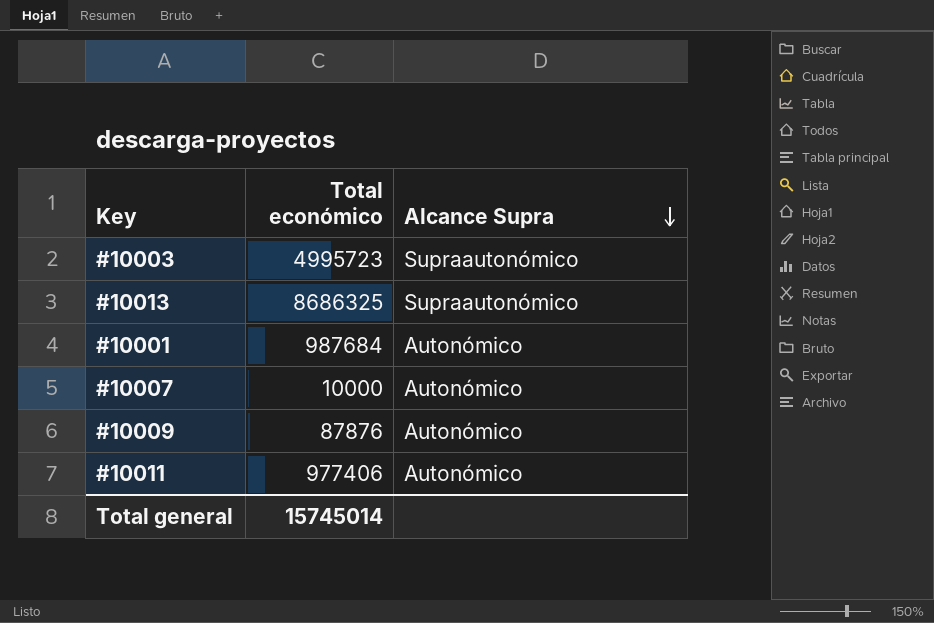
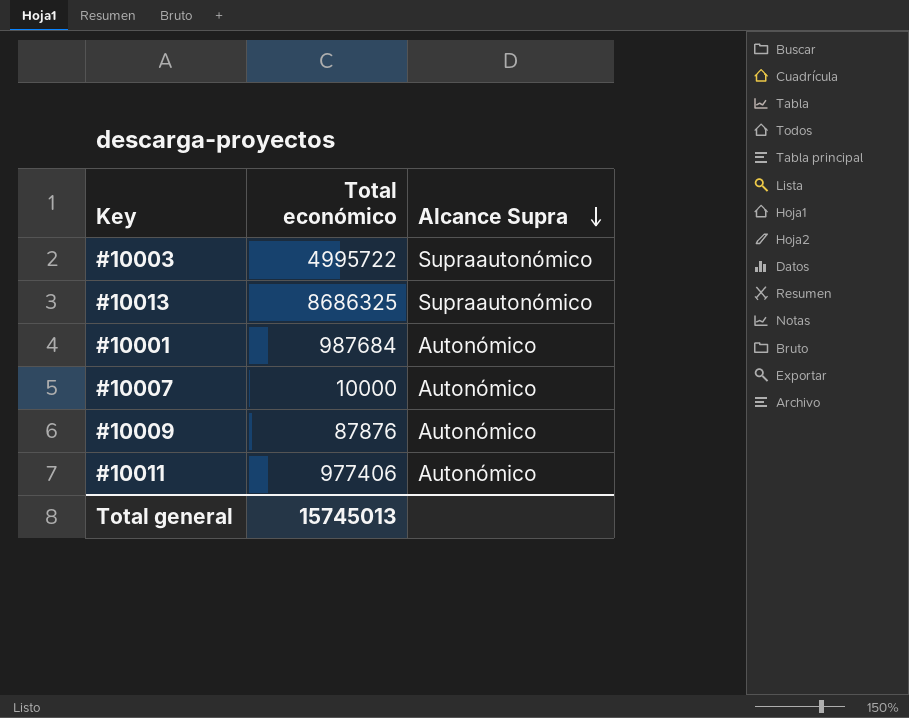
#10003 | Total económico: 4995723 -> 4995722
Total general | Total económico: 15745014 -> 15745013

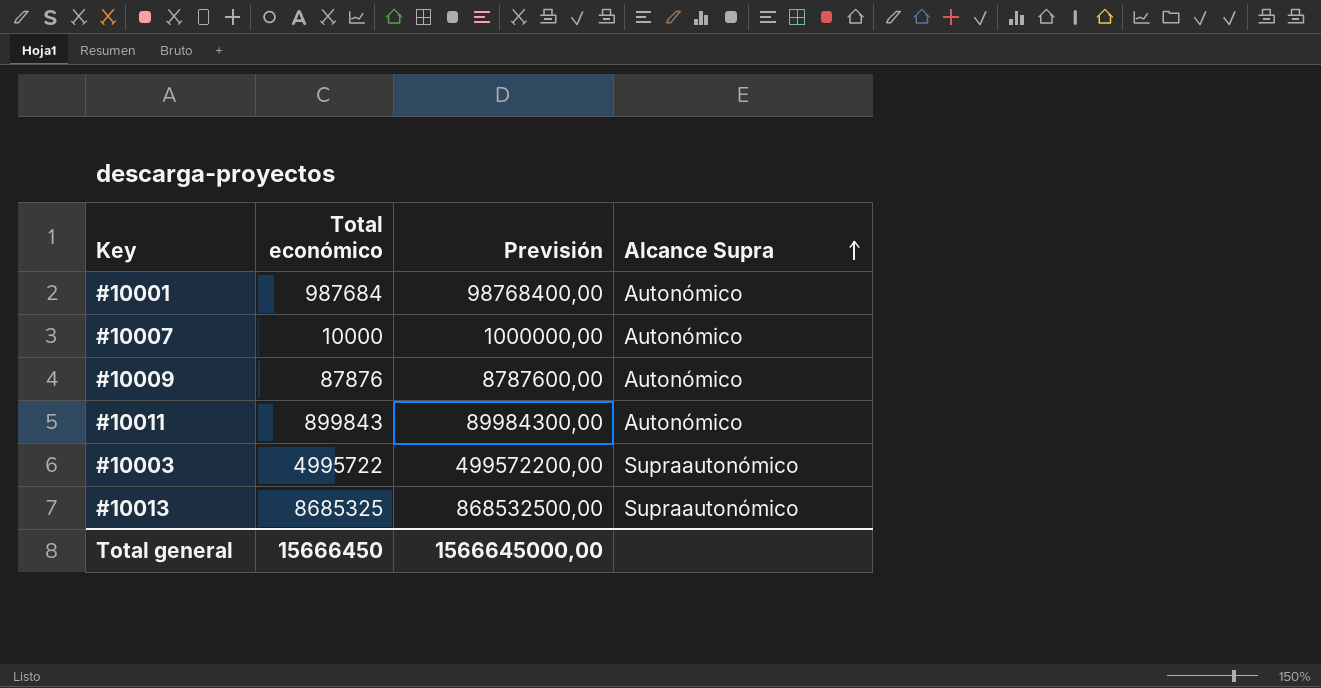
row order: Alcance Supra descending -> Alcance Supra ascending
column Previsión | formula: none -> [Total económico] * 100
#10011 | Total económico: 977406 -> 899843
#10013 | Total económico: 8686325 -> 8685325
Total general | Total económico: 15745013 -> 15666450

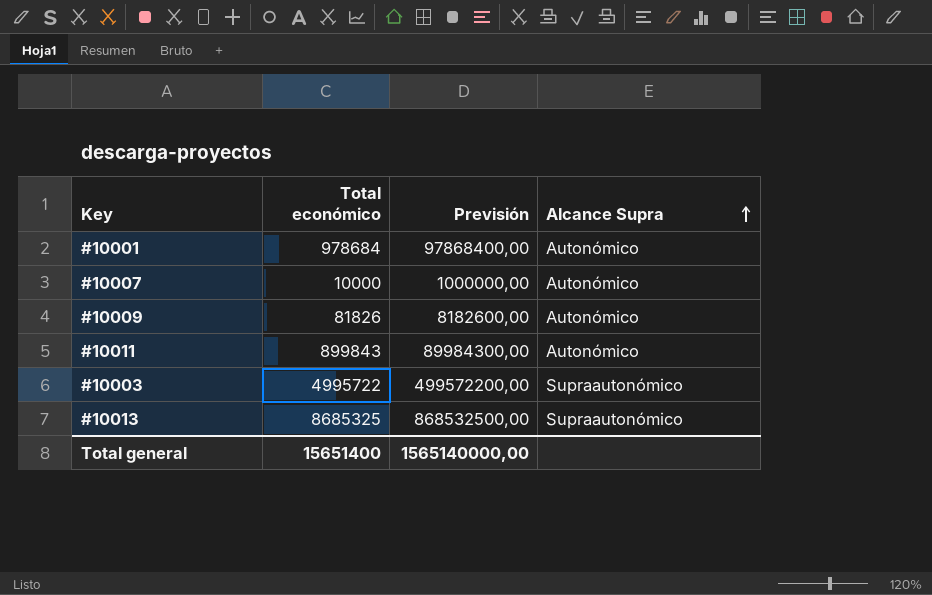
#10001 | Total económico: 987684 -> 978684
#10001 | Previsión: 98768400,00 -> 97868400,00
#10009 | Total económico: 87876 -> 81826
#10009 | Previsión: 8787600,00 -> 8182600,00
Total general | Total económico: 15666450 -> 15651400
Total general | Previsión: 1566645000,00 -> 1565140000,00

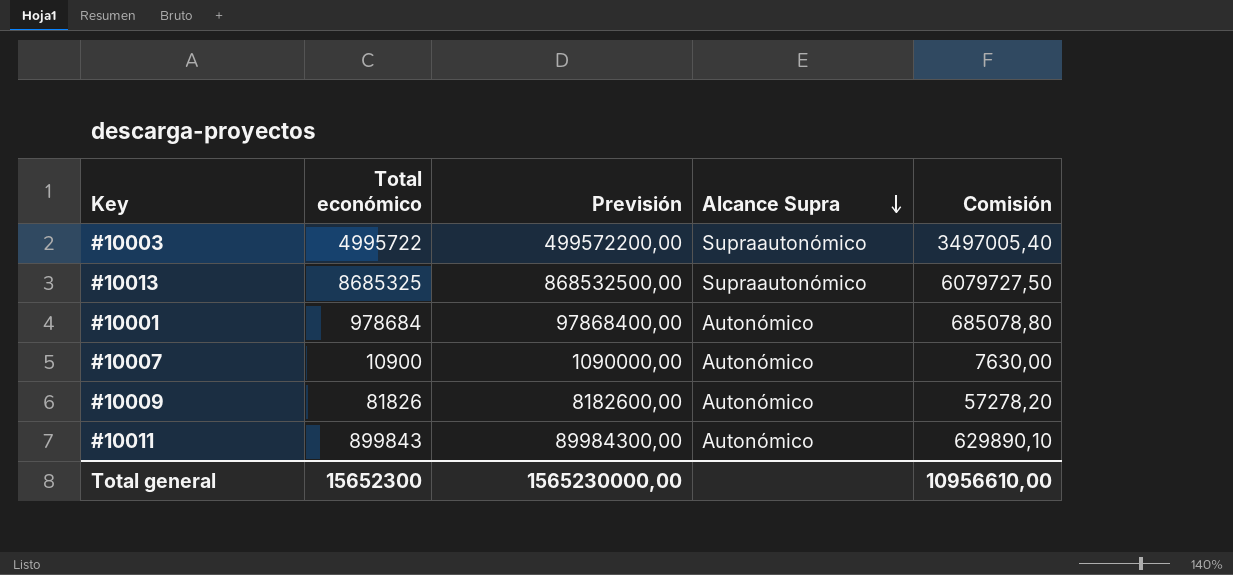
row order: Alcance Supra ascending -> Alcance Supra descending
column Comisión | formula: none -> [Total económico] * 0,7
#10007 | Total económico: 10000 -> 10900
#10007 | Previsión: 1000000,00 -> 1090000,00
Total general | Total económico: 15651400 -> 15652300
Total general | Previsión: 1565140000,00 -> 1565230000,00

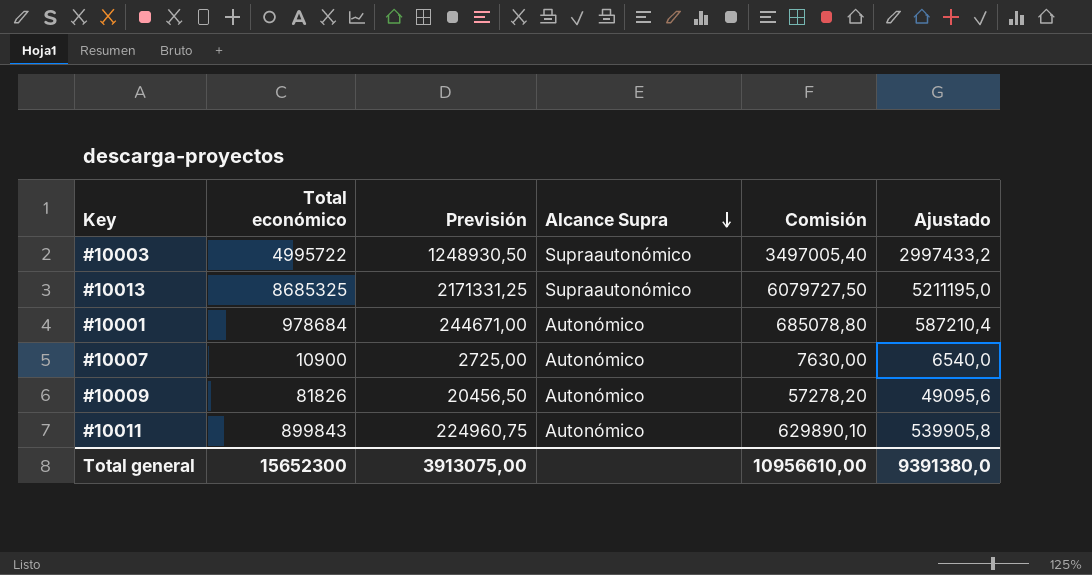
column Previsión | formula: [Total económico] * 100 -> [Total económico] * 0,25
column Ajustado | formula: none -> [Total económico] * 0,6
Total general | Previsión: 1565230000,00 -> 3913075,00

